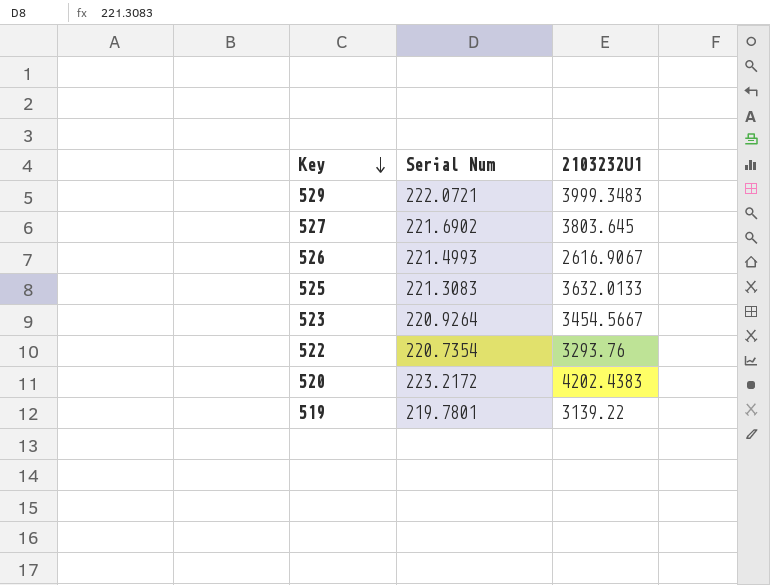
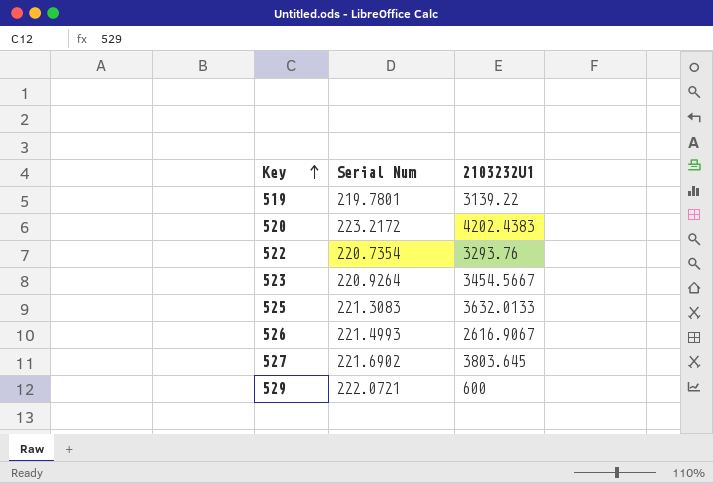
row order: Key descending -> Key ascending
529 | 2103232U1: 3999.3483 -> 600

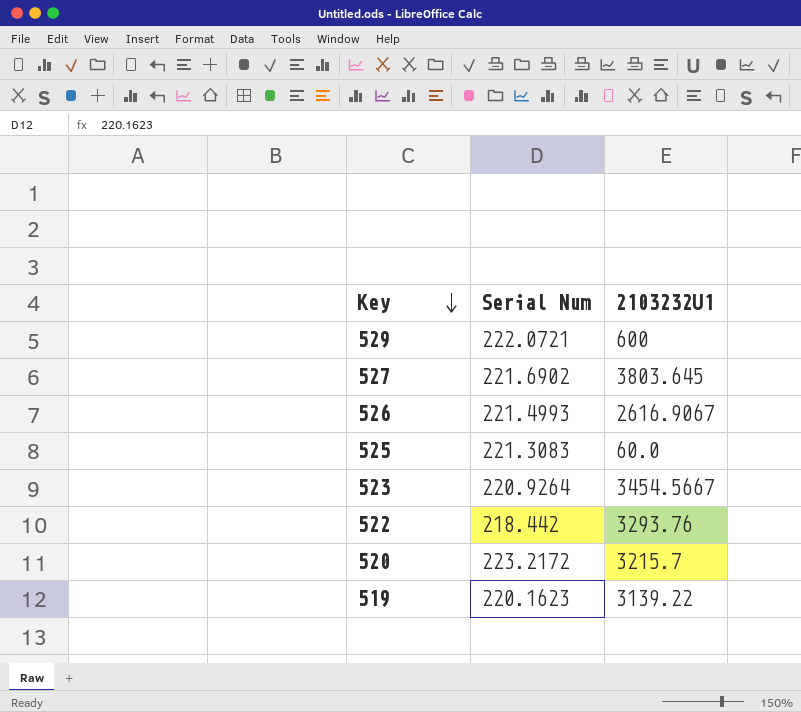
row order: Key ascending -> Key descending
525 | 2103232U1: 3632.0133 -> 60.0
522 | Serial Num: 220.7354 -> 218.442
520 | 2103232U1: 4202.4383 -> 3215.7
519 | Serial Num: 219.7801 -> 220.1623

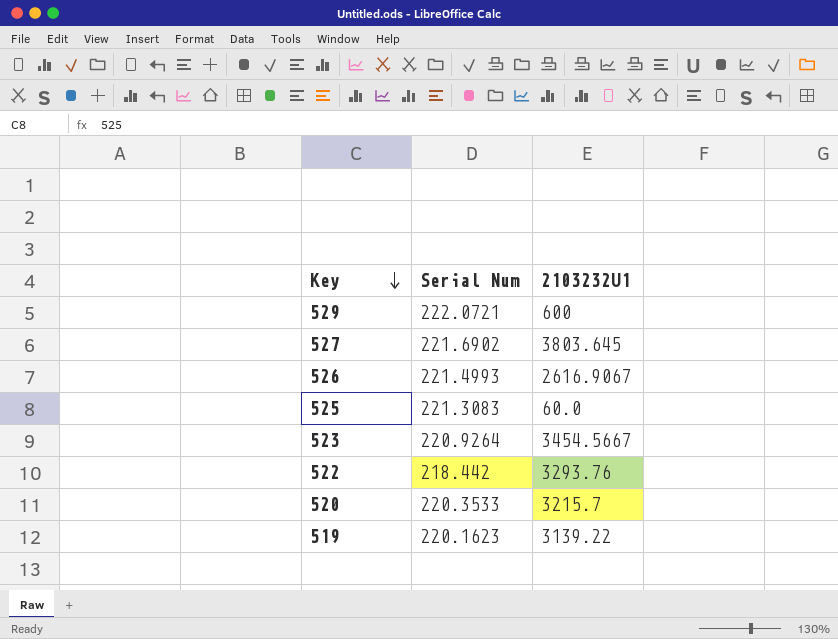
520 | Serial Num: 223.2172 -> 220.3533

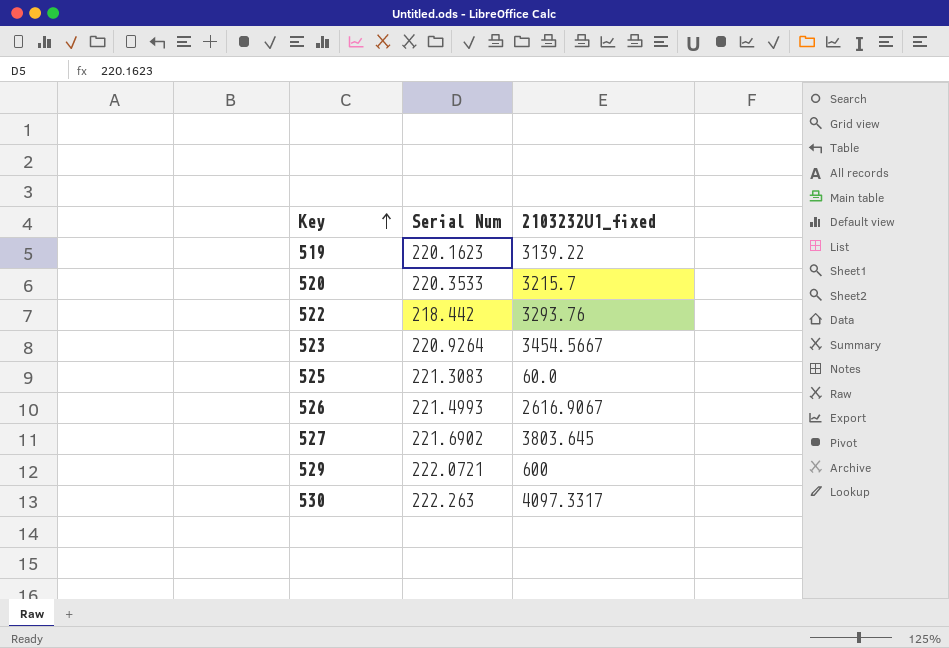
row order: Key descending -> Key ascending
column name: 2103232U1 -> 2103232U1_fixed
row 530: none -> 222.263 | 4097.3317

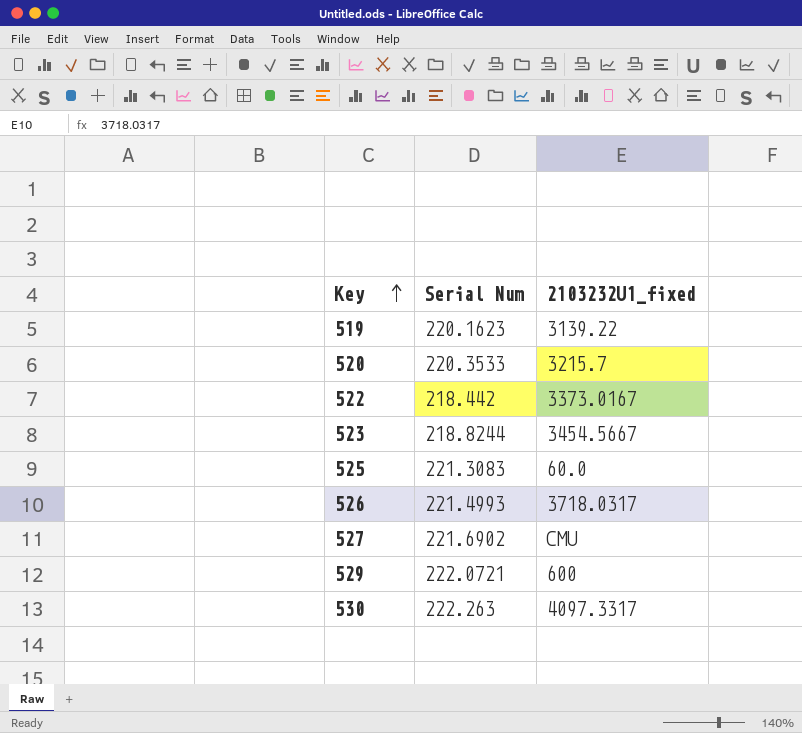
522 | 2103232U1_fixed: 3293.76 -> 3373.0167
523 | Serial Num: 220.9264 -> 218.8244
526 | 2103232U1_fixed: 2616.9067 -> 3718.0317
527 | 2103232U1_fixed: 3803.645 -> CMU

